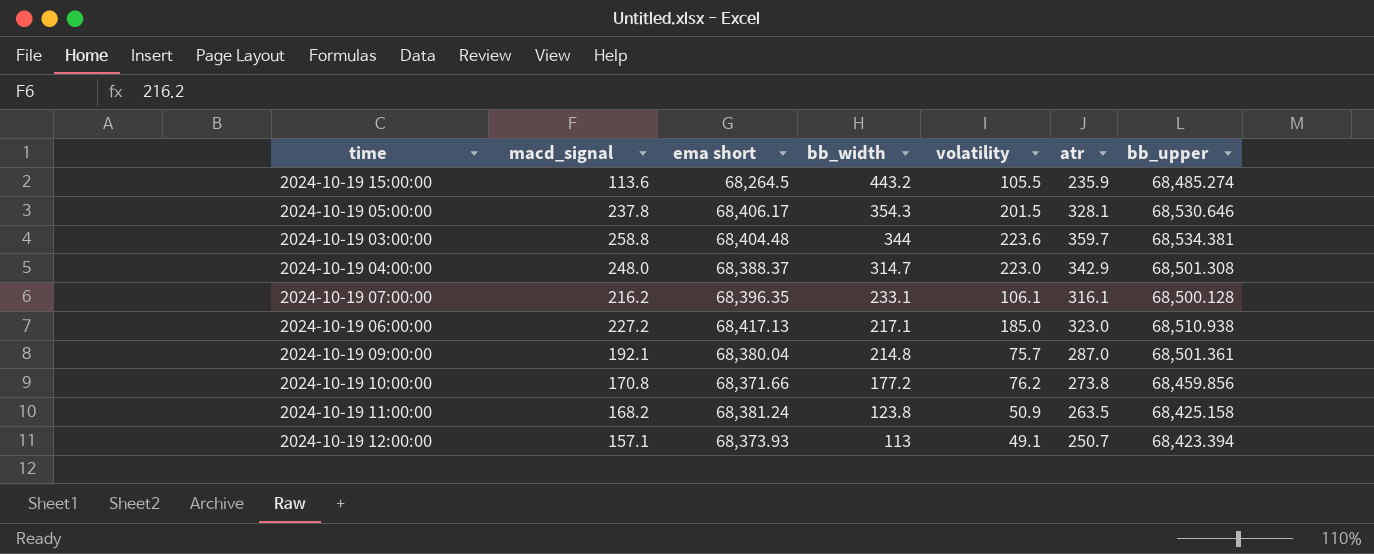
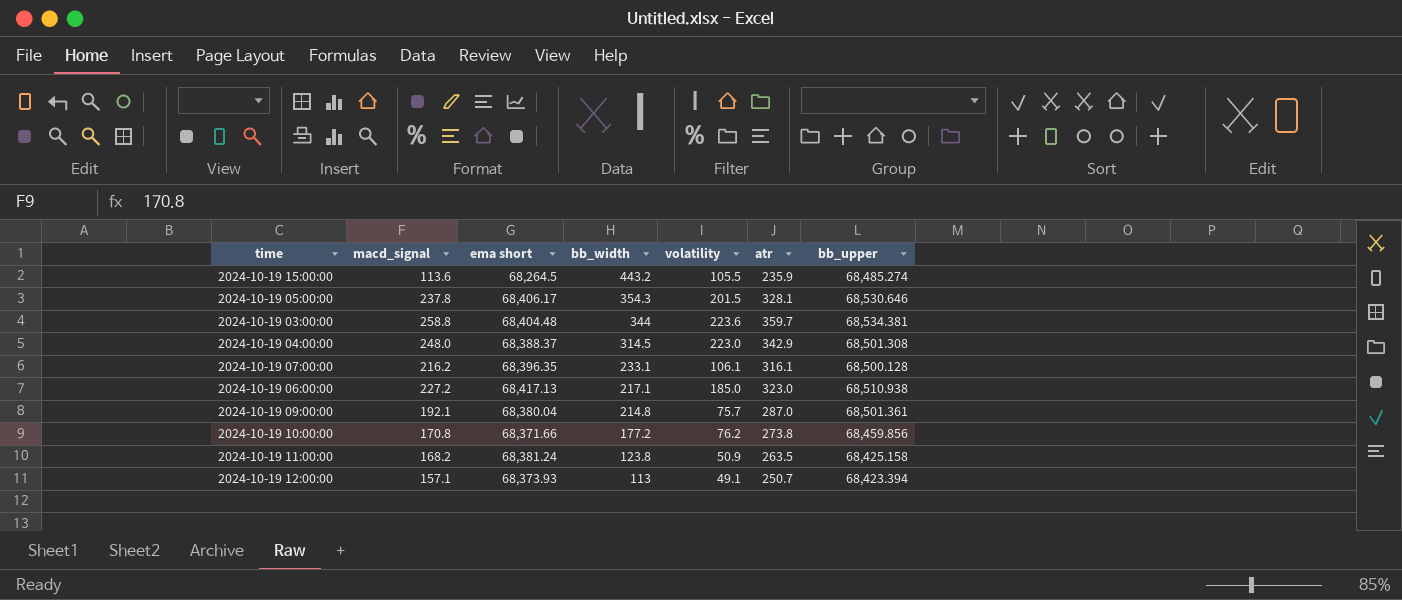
2024-10-19 04:00:00 | bb_width: 314.7 -> 314.5

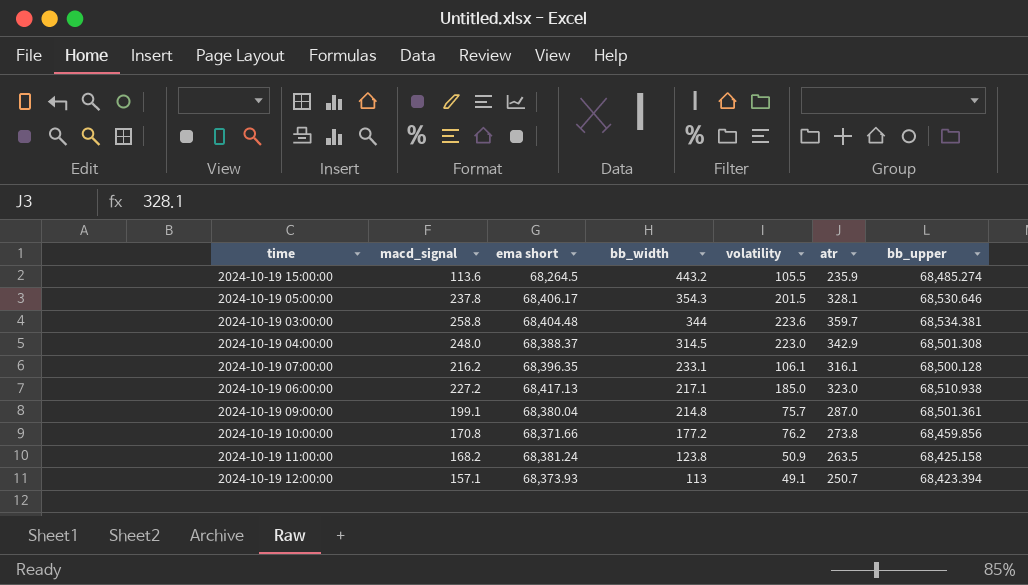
2024-10-19 09:00:00 | macd_signal: 192.1 -> 199.1

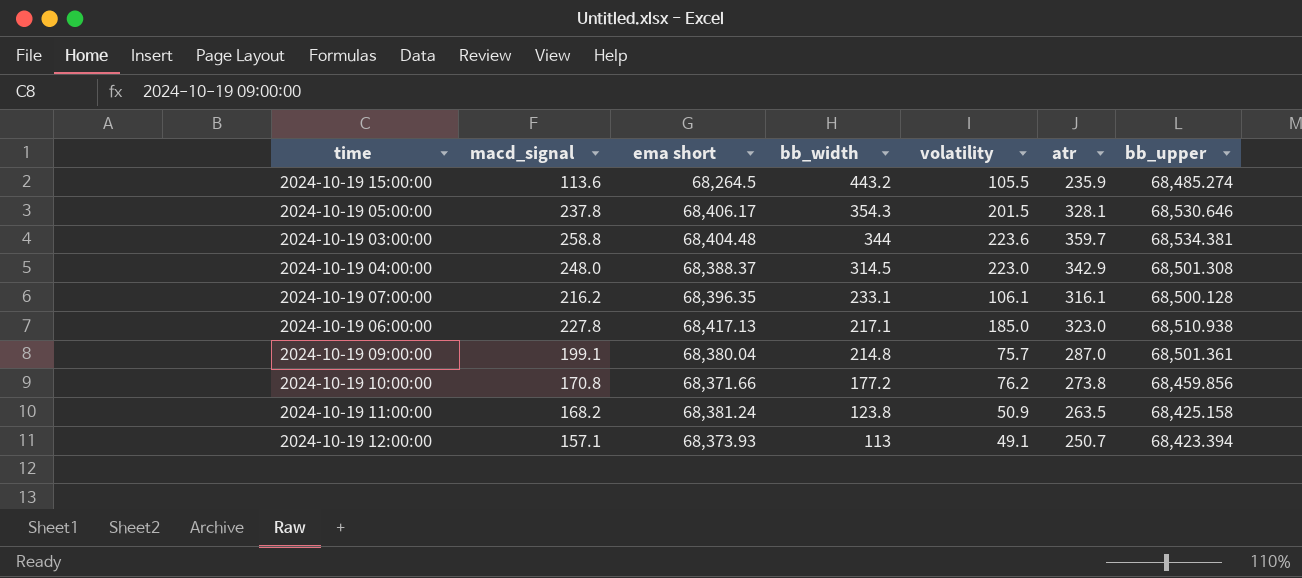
2024-10-19 06:00:00 | macd_signal: 227.2 -> 227.8

